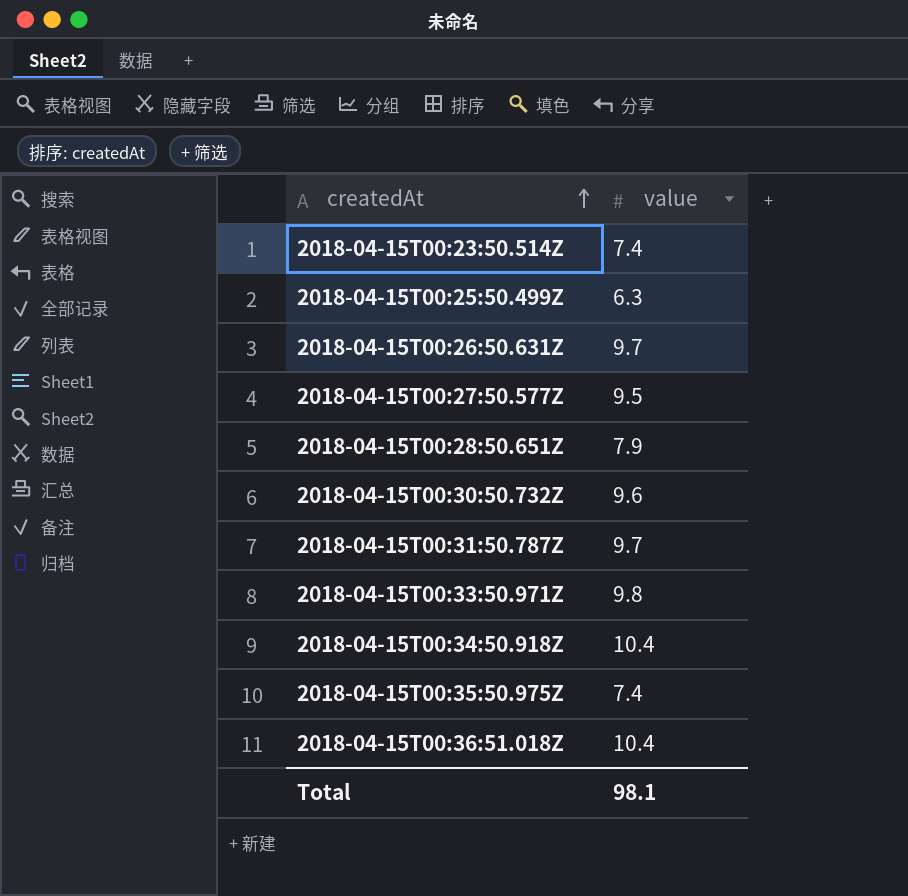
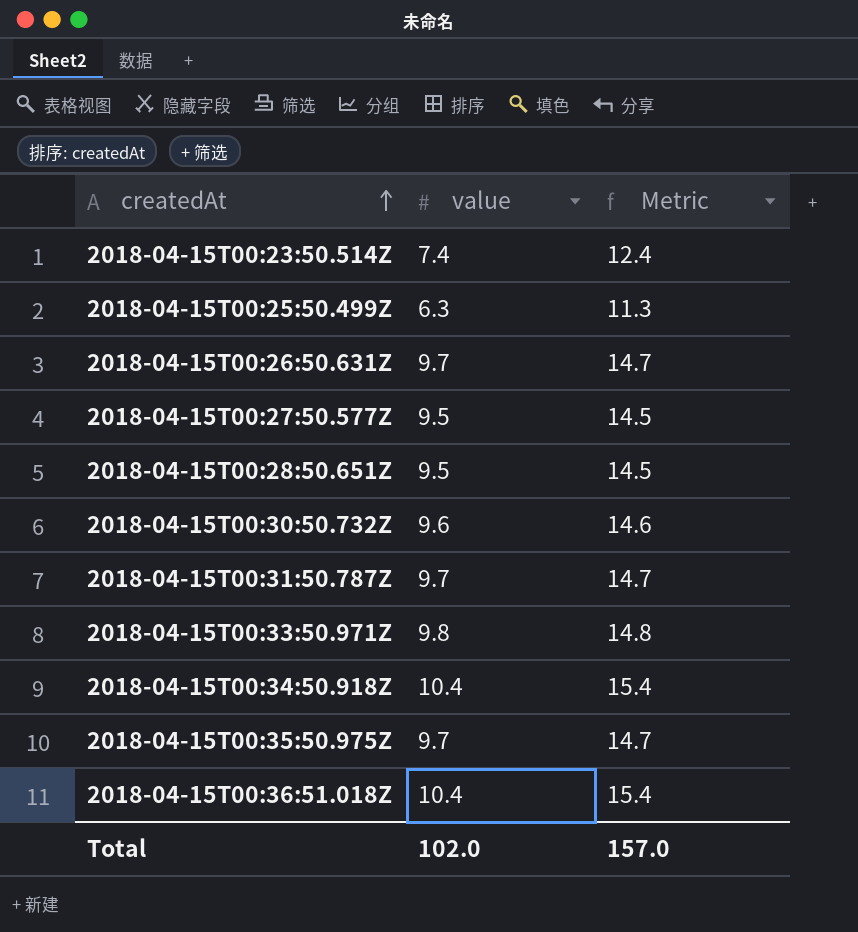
column Metric | formula: none -> [value] + 5
2018-04-15T00:28:50.651Z | value: 7.9 -> 9.5
2018-04-15T00:35:50.975Z | value: 7.4 -> 9.7
Total | value: 98.1 -> 102.0

